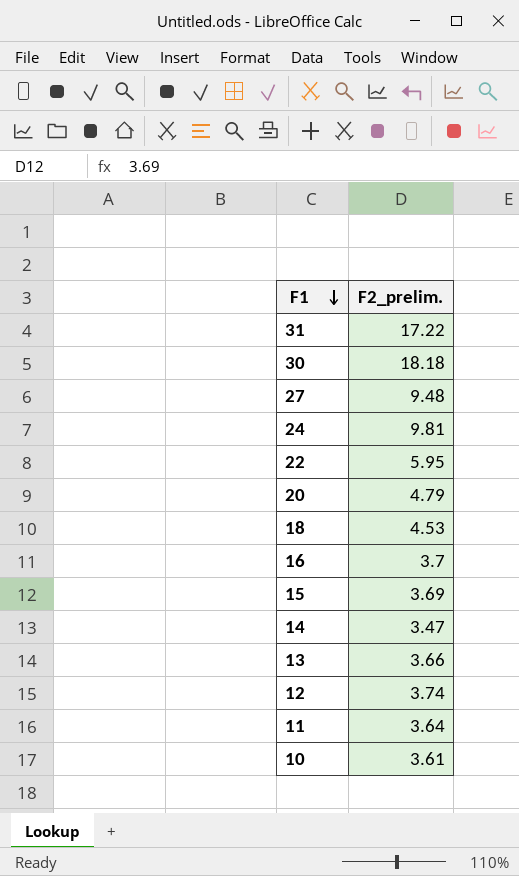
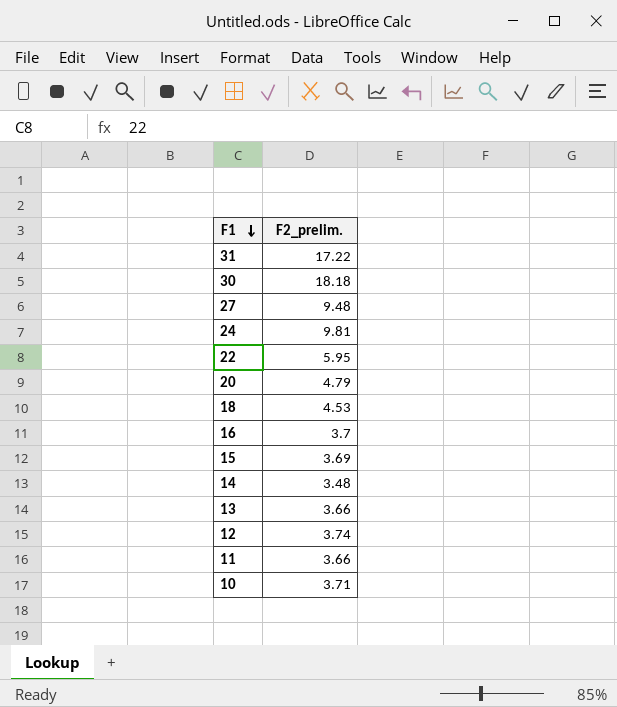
14 | F2_prelim.: 3.47 -> 3.48
11 | F2_prelim.: 3.64 -> 3.66
10 | F2_prelim.: 3.61 -> 3.71

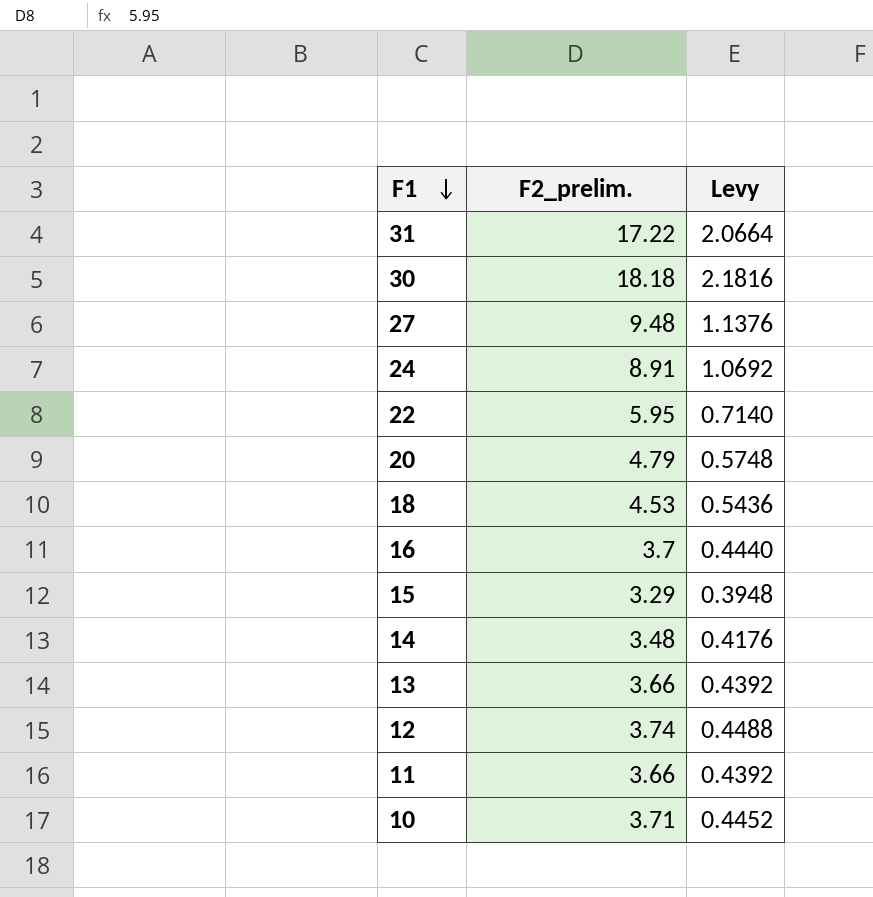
column Levy | formula: none -> [F2_prelim.] * 0.12
24 | F2_prelim.: 9.81 -> 8.91
15 | F2_prelim.: 3.69 -> 3.29

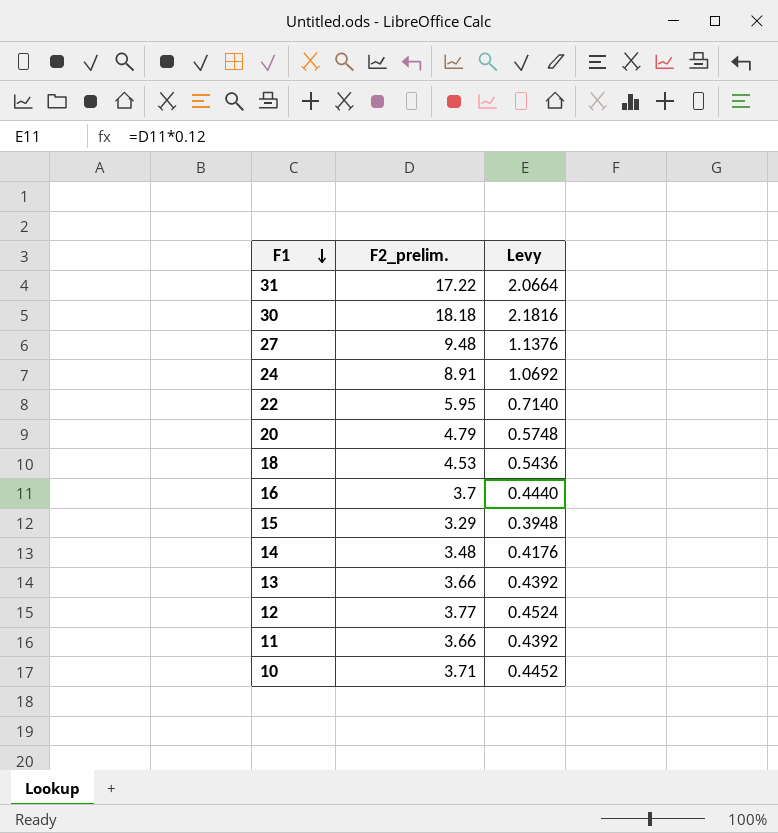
12 | F2_prelim.: 3.74 -> 3.77
12 | Levy: 0.4488 -> 0.4524

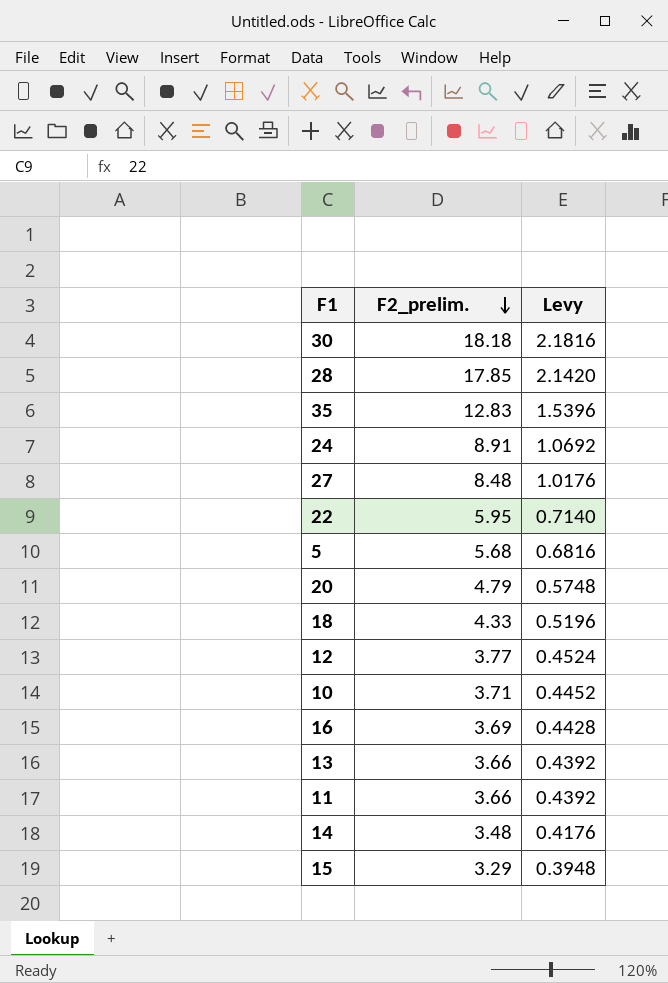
row order: F1 descending -> F2_prelim. descending
row 31: 17.22 | 2.0664 -> none
row 28: none -> 17.85 | 2.1420
row 35: none -> 12.83 | 1.5396
27 | F2_prelim.: 9.48 -> 8.48
27 | Levy: 1.1376 -> 1.0176
row 5: none -> 5.68 | 0.6816
18 | F2_prelim.: 4.53 -> 4.33
18 | Levy: 0.5436 -> 0.5196
16 | F2_prelim.: 3.7 -> 3.69
16 | Levy: 0.4440 -> 0.4428

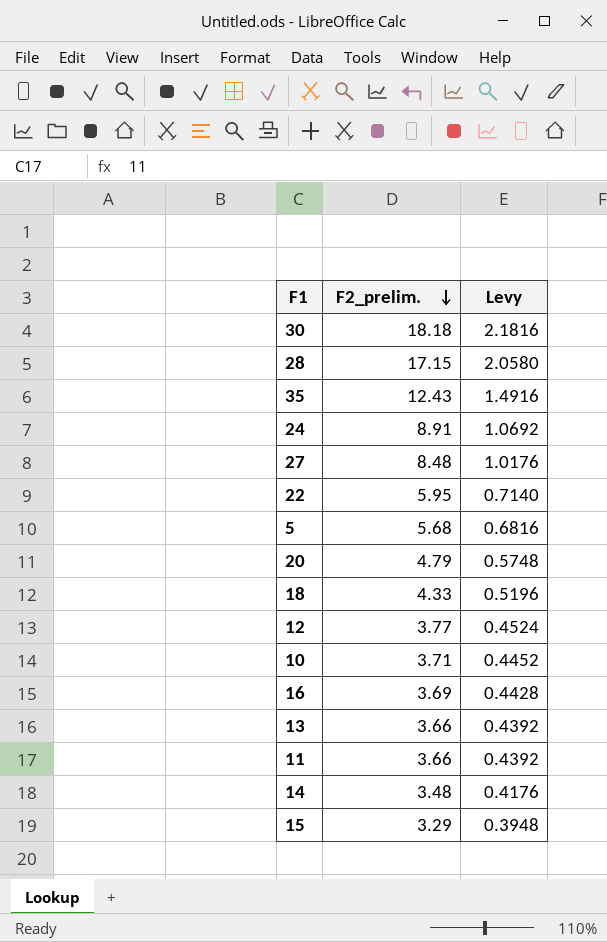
28 | F2_prelim.: 17.85 -> 17.15
28 | Levy: 2.1420 -> 2.0580
35 | F2_prelim.: 12.83 -> 12.43
35 | Levy: 1.5396 -> 1.4916

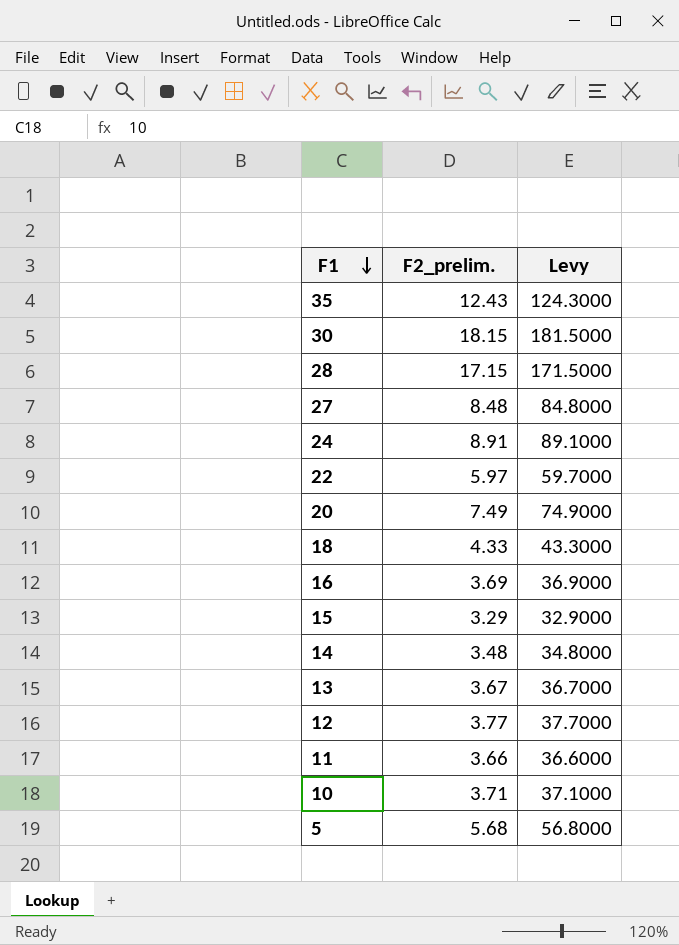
row order: F2_prelim. descending -> F1 descending
column Levy | formula: [F2_prelim.] * 0.12 -> [F2_prelim.] * 10
30 | F2_prelim.: 18.18 -> 18.15
22 | F2_prelim.: 5.95 -> 5.97
20 | F2_prelim.: 4.79 -> 7.49
13 | F2_prelim.: 3.66 -> 3.67

